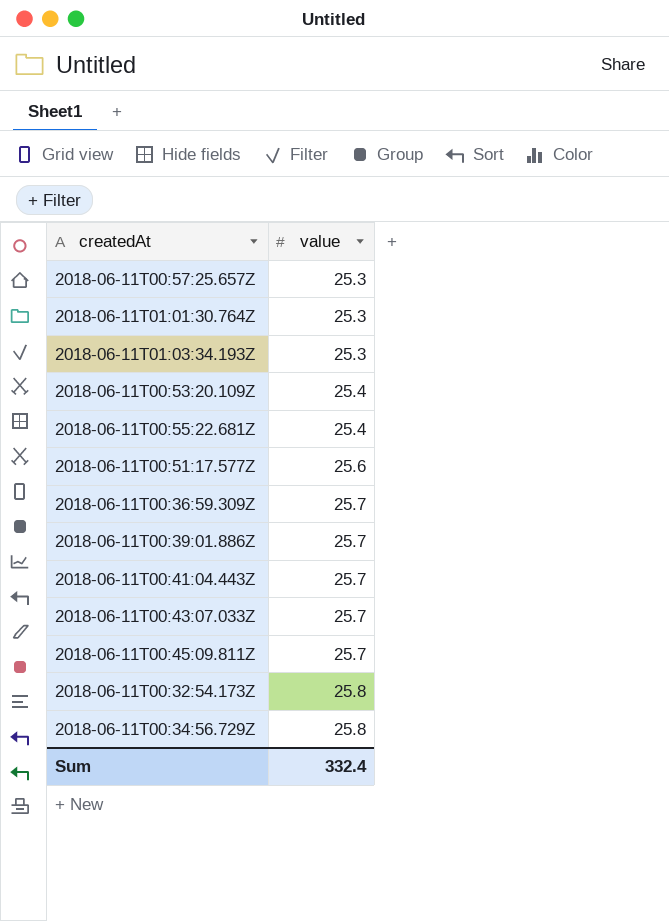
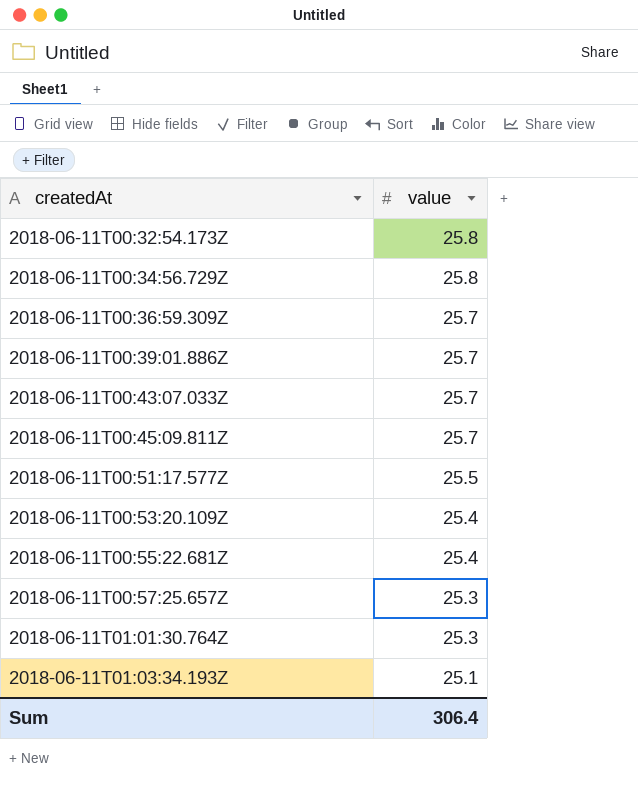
row order: value ascending -> createdAt ascending
row 2018-06-11T00:41:04.443Z: 25.7 -> none
2018-06-11T00:51:17.577Z | value: 25.6 -> 25.5
2018-06-11T01:03:34.193Z | value: 25.3 -> 25.1
Sum | value: 332.4 -> 306.4

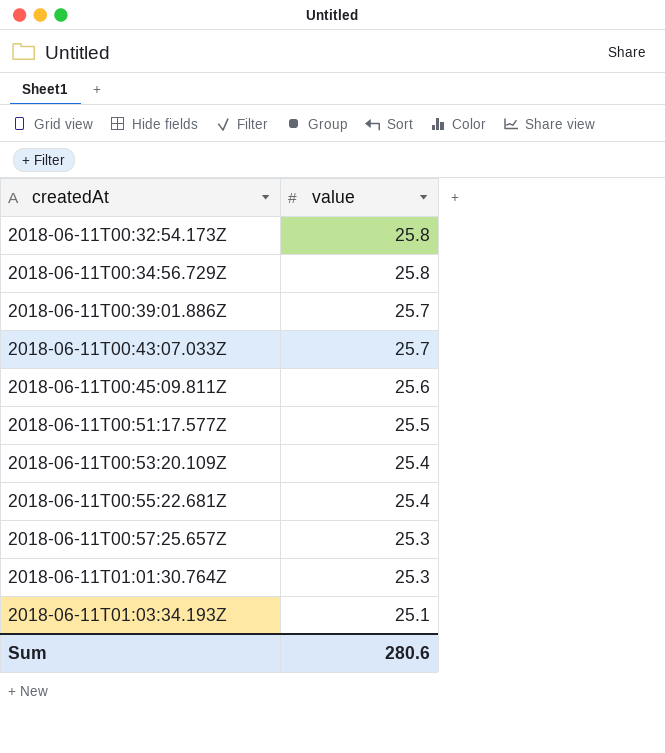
row 2018-06-11T00:36:59.309Z: 25.7 -> none
2018-06-11T00:45:09.811Z | value: 25.7 -> 25.6
Sum | value: 306.4 -> 280.6

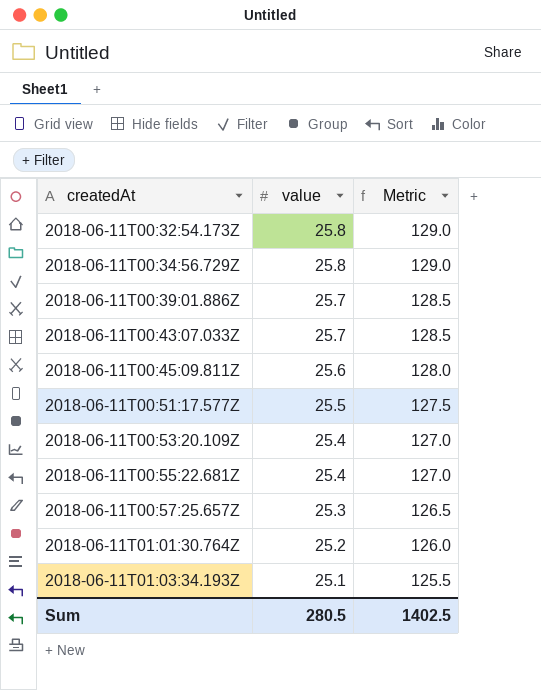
column Metric | formula: none -> [value] * 5
2018-06-11T01:01:30.764Z | value: 25.3 -> 25.2
Sum | value: 280.6 -> 280.5

